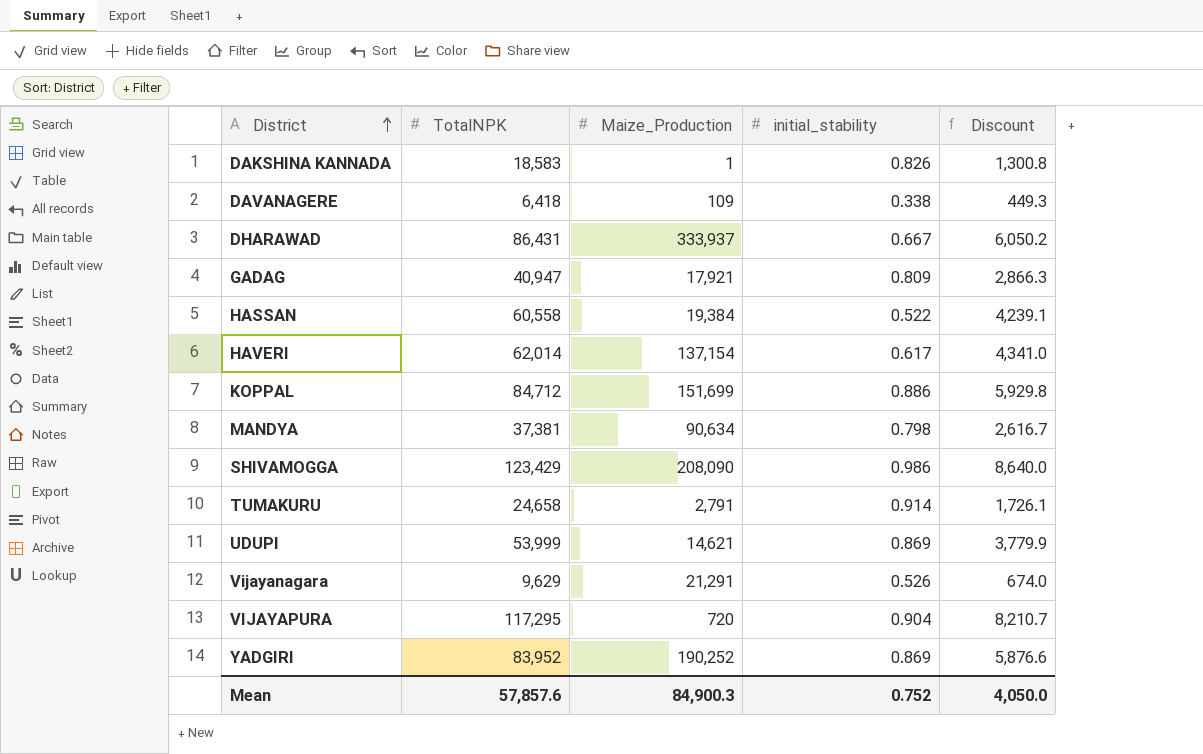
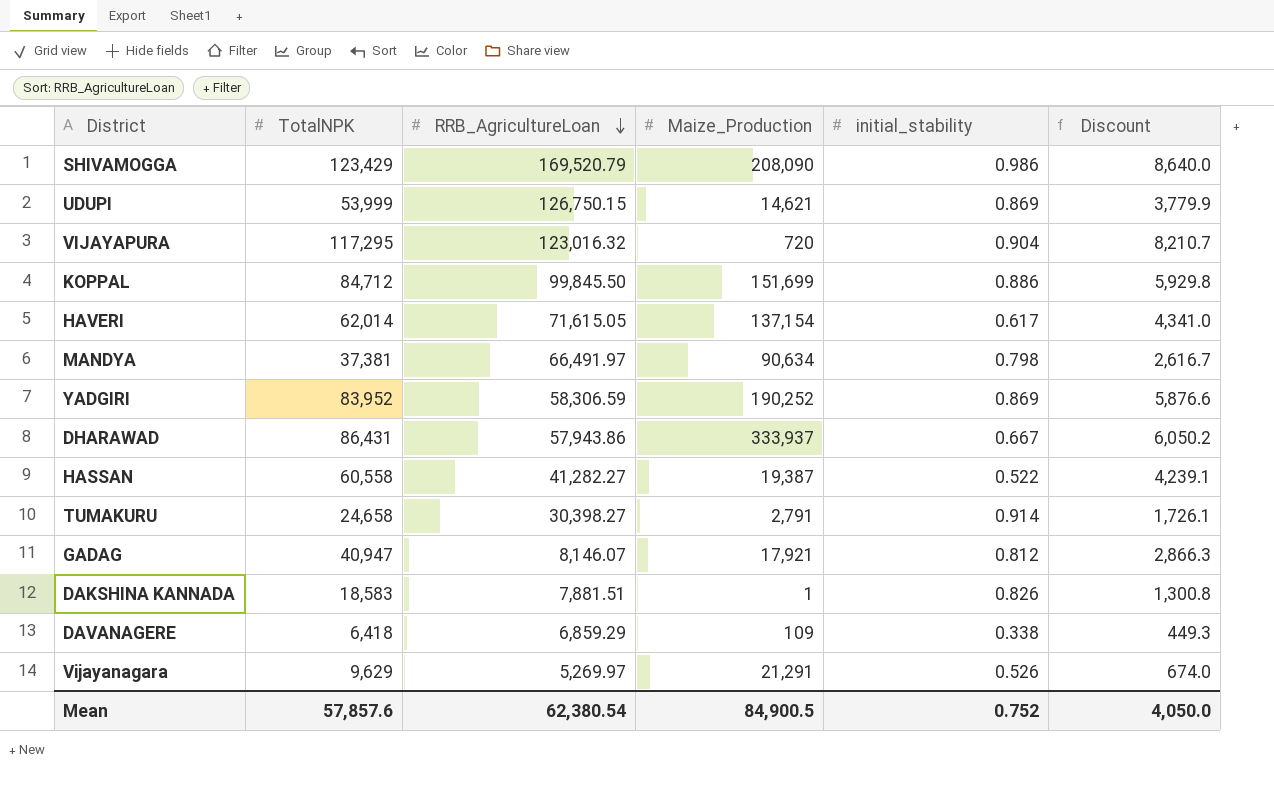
row order: District ascending -> RRB_AgricultureLoan descending
column RRB_AgricultureLoan | position: none -> 3
HASSAN | Maize_Production: 19,384 -> 19,387
GADAG | initial_stability: 0.809 -> 0.812
Mean | Maize_Production: 84,900.3 -> 84,900.5

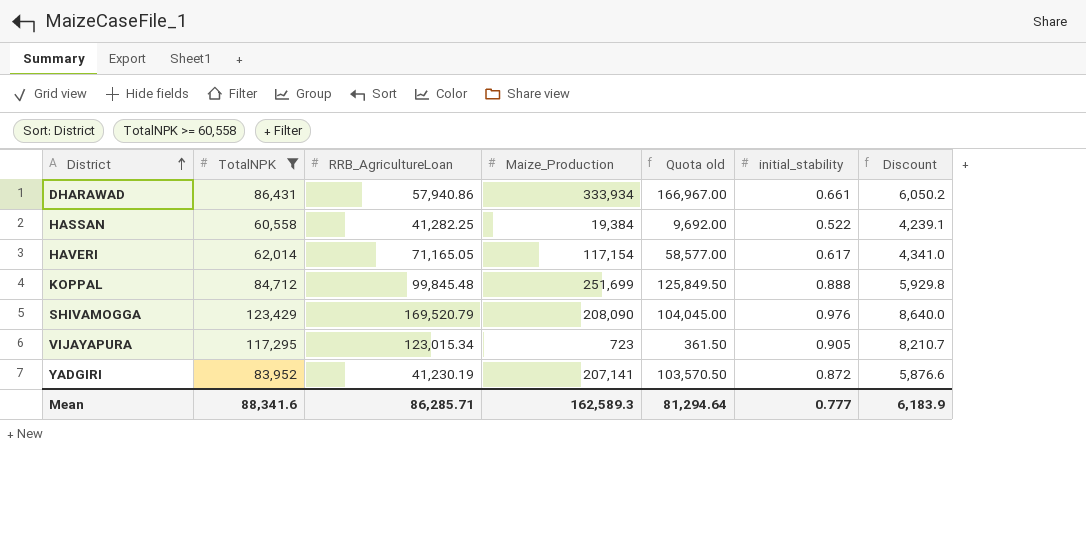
filter: none -> TotalNPK >= 60,558
row order: RRB_AgricultureLoan descending -> District ascending
column Quota old | formula: none -> [Maize_Production] * 0.5
DHARAWAD | RRB_AgricultureLoan: 57,943.86 -> 57,940.86
DHARAWAD | Maize_Production: 333,937 -> 333,934
DHARAWAD | initial_stability: 0.667 -> 0.661
HASSAN | RRB_AgricultureLoan: 41,282.27 -> 41,282.25
HASSAN | Maize_Production: 19,387 -> 19,384
HAVERI | RRB_AgricultureLoan: 71,615.05 -> 71,165.05
HAVERI | Maize_Production: 137,154 -> 117,154
KOPPAL | RRB_AgricultureLoan: 99,845.50 -> 99,845.48
KOPPAL | Maize_Production: 151,699 -> 251,699
KOPPAL | initial_stability: 0.886 -> 0.888
SHIVAMOGGA | initial_stability: 0.986 -> 0.976
VIJAYAPURA | RRB_AgricultureLoan: 123,016.32 -> 123,015.34
VIJAYAPURA | Maize_Production: 720 -> 723
VIJAYAPURA | initial_stability: 0.904 -> 0.905
YADGIRI | RRB_AgricultureLoan: 58,306.59 -> 41,230.19
YADGIRI | Maize_Production: 190,252 -> 207,141
YADGIRI | initial_stability: 0.869 -> 0.872
Mean | TotalNPK: 57,857.6 -> 88,341.6
Mean | RRB_AgricultureLoan: 62,380.54 -> 86,285.71
Mean | Maize_Production: 84,900.5 -> 162,589.3
Mean | initial_stability: 0.752 -> 0.777
Mean | Discount: 4,050.0 -> 6,183.9

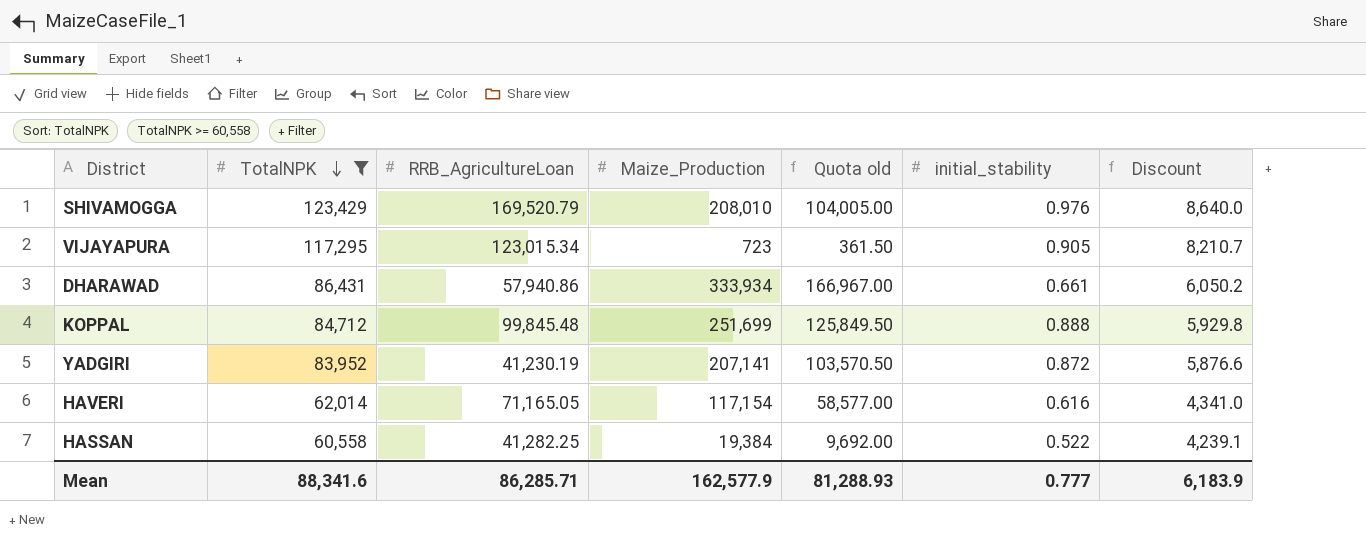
row order: District ascending -> TotalNPK descending
SHIVAMOGGA | Maize_Production: 208,090 -> 208,010
SHIVAMOGGA | Quota old: 104,045.00 -> 104,005.00
HAVERI | initial_stability: 0.617 -> 0.616
Mean | Maize_Production: 162,589.3 -> 162,577.9
Mean | Quota old: 81,294.64 -> 81,288.93

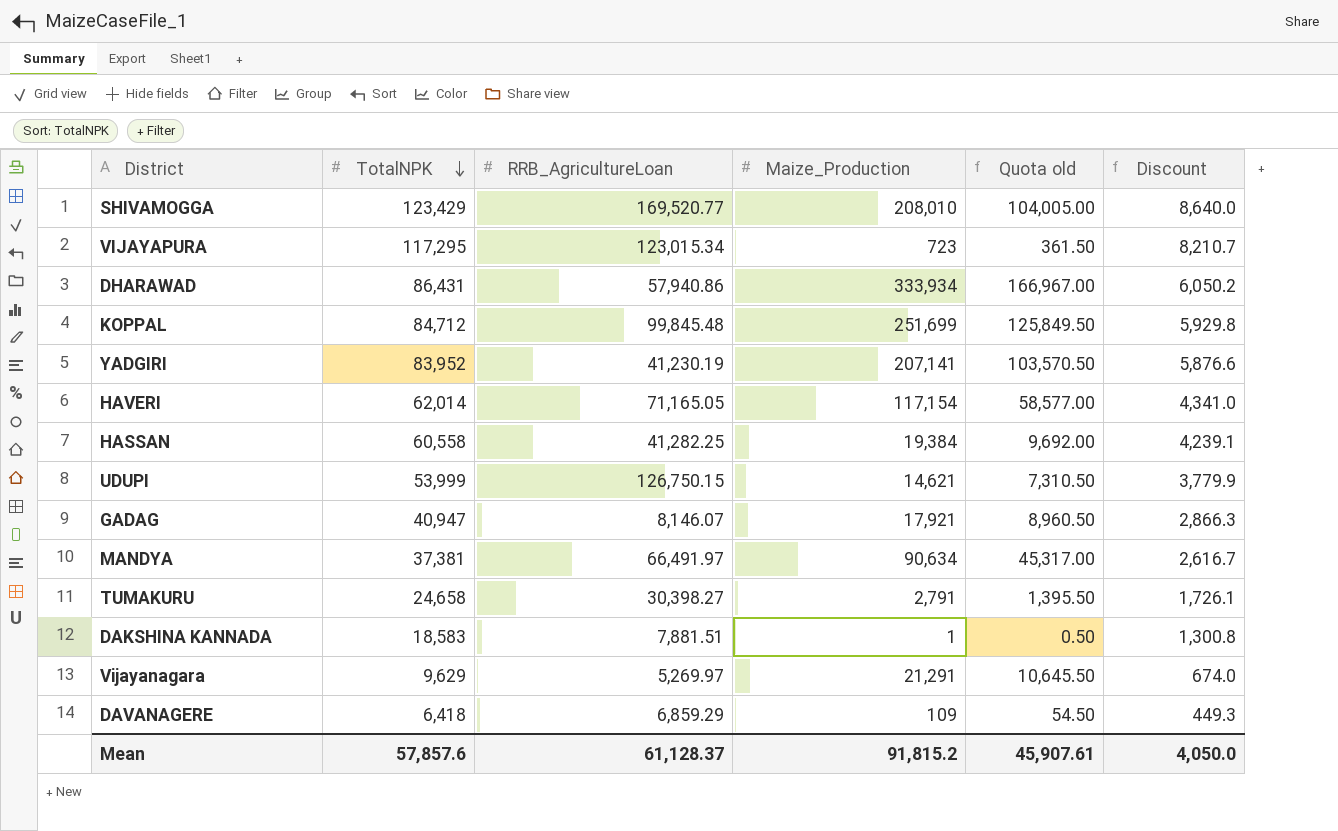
filter: TotalNPK >= 60,558 -> none
column initial_stability | position: 6 -> none
SHIVAMOGGA | RRB_AgricultureLoan: 169,520.79 -> 169,520.77
Mean | TotalNPK: 88,341.6 -> 57,857.6
Mean | RRB_AgricultureLoan: 86,285.71 -> 61,128.37
Mean | Maize_Production: 162,577.9 -> 91,815.2
Mean | Quota old: 81,288.93 -> 45,907.61
Mean | Discount: 6,183.9 -> 4,050.0

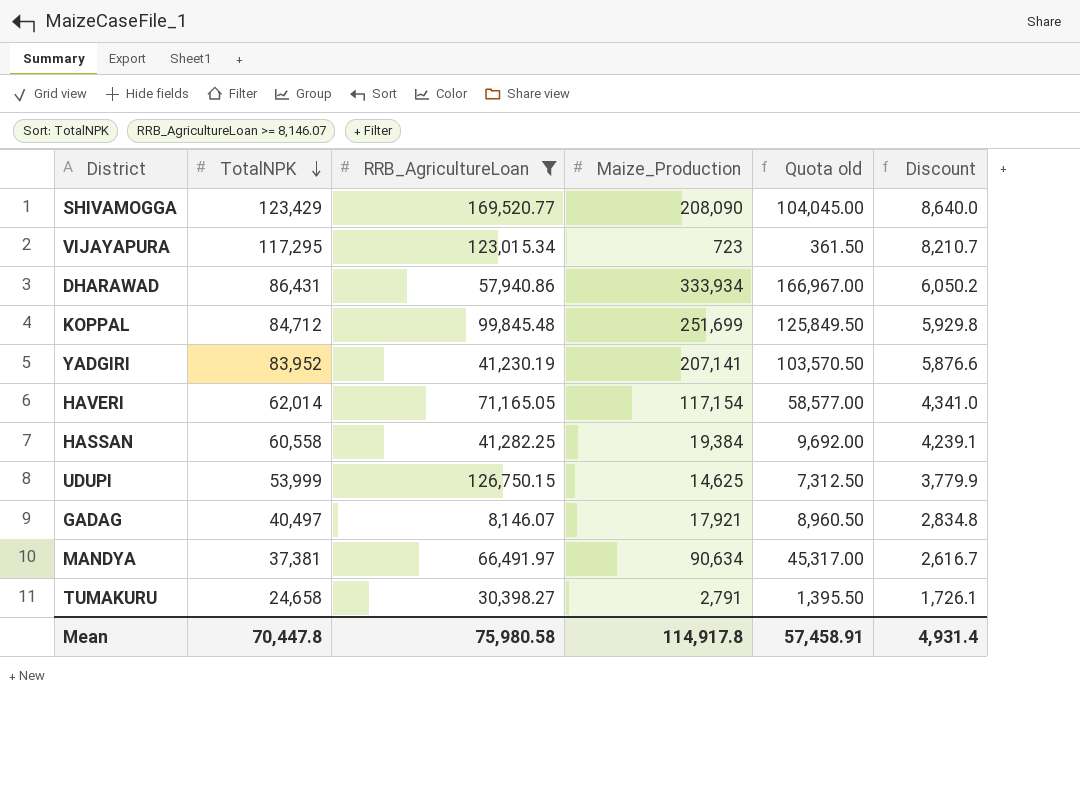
filter: none -> RRB_AgricultureLoan >= 8,146.07
SHIVAMOGGA | Maize_Production: 208,010 -> 208,090
SHIVAMOGGA | Quota old: 104,005.00 -> 104,045.00
UDUPI | Maize_Production: 14,621 -> 14,625
UDUPI | Quota old: 7,310.50 -> 7,312.50
GADAG | TotalNPK: 40,947 -> 40,497
GADAG | Discount: 2,866.3 -> 2,834.8
Mean | TotalNPK: 57,857.6 -> 70,447.8
Mean | RRB_AgricultureLoan: 61,128.37 -> 75,980.58
Mean | Maize_Production: 91,815.2 -> 114,917.8
Mean | Quota old: 45,907.61 -> 57,458.91
Mean | Discount: 4,050.0 -> 4,931.4

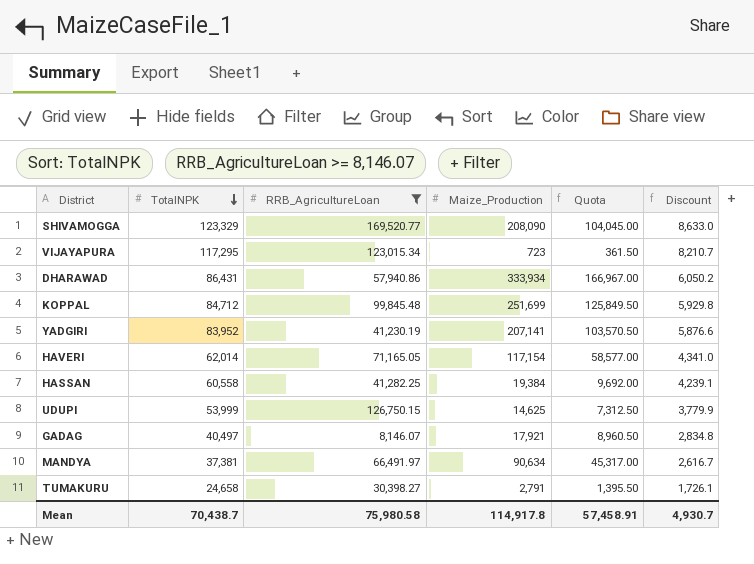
column name: Quota old -> Quota
SHIVAMOGGA | TotalNPK: 123,429 -> 123,329
SHIVAMOGGA | Discount: 8,640.0 -> 8,633.0
Mean | TotalNPK: 70,447.8 -> 70,438.7
Mean | Discount: 4,931.4 -> 4,930.7

